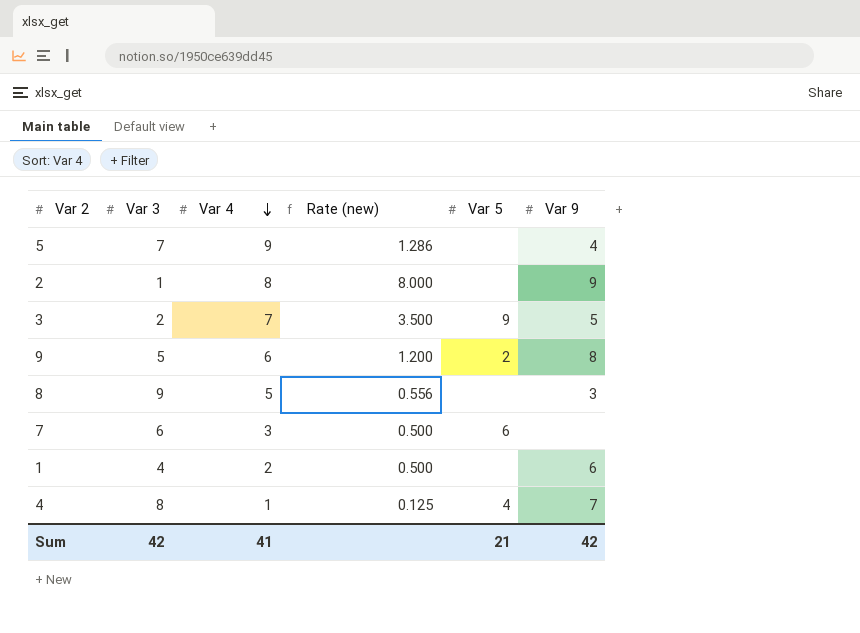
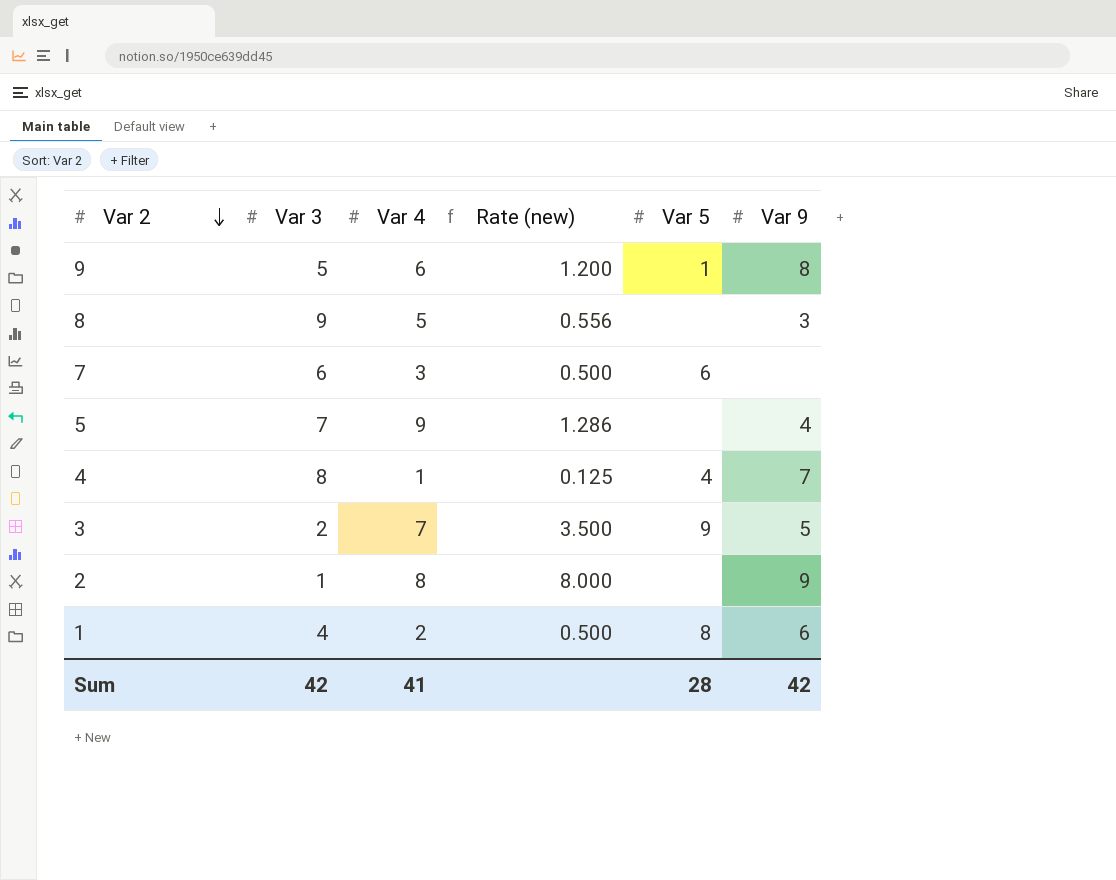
row order: Var 4 descending -> Var 2 descending
9 | Var 5: 2 -> 1
1 | Var 5: none -> 8
Sum | Var 5: 21 -> 28

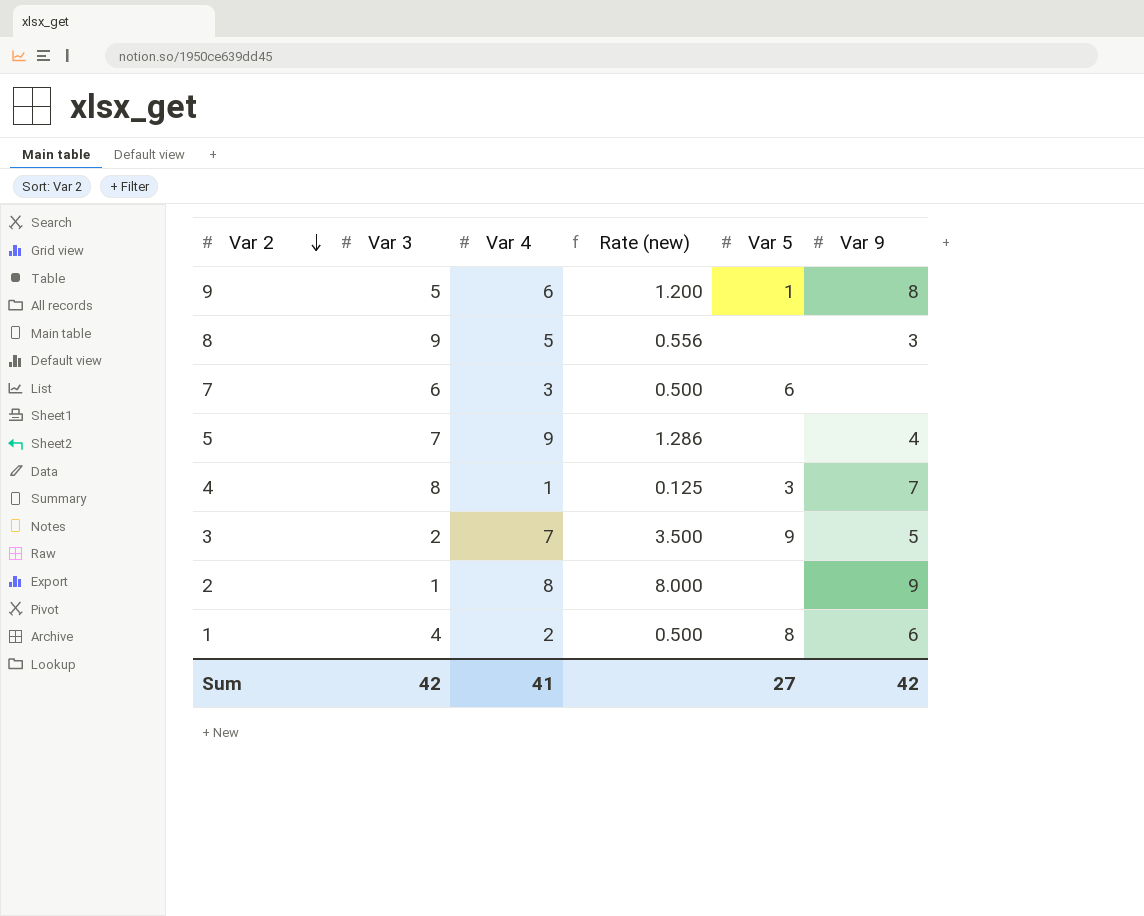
4 | Var 5: 4 -> 3
Sum | Var 5: 28 -> 27

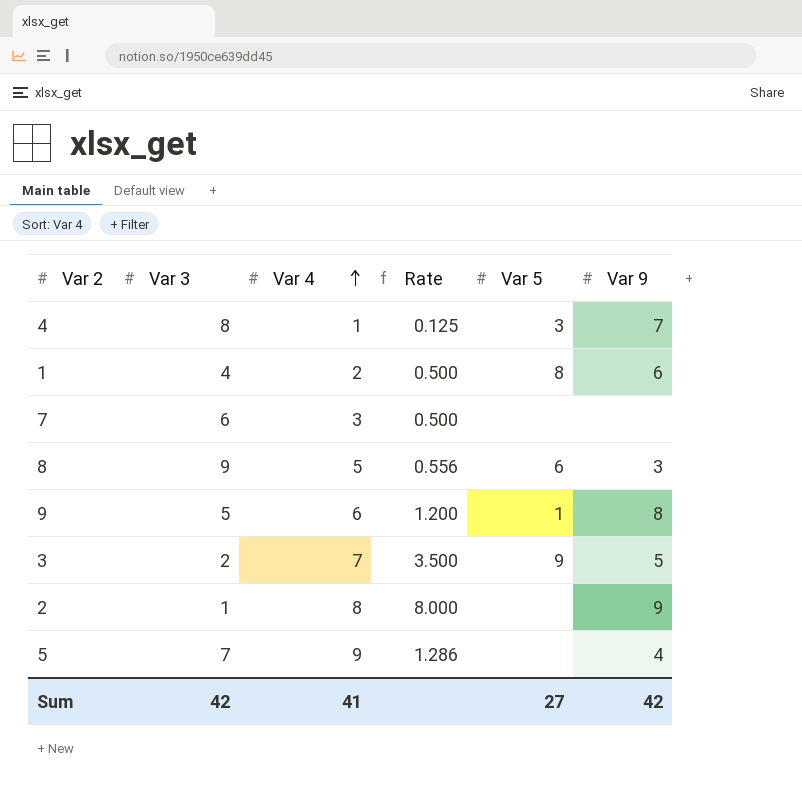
row order: Var 2 descending -> Var 4 ascending
column name: Rate (new) -> Rate
7 | Var 5: 6 -> none
8 | Var 5: none -> 6

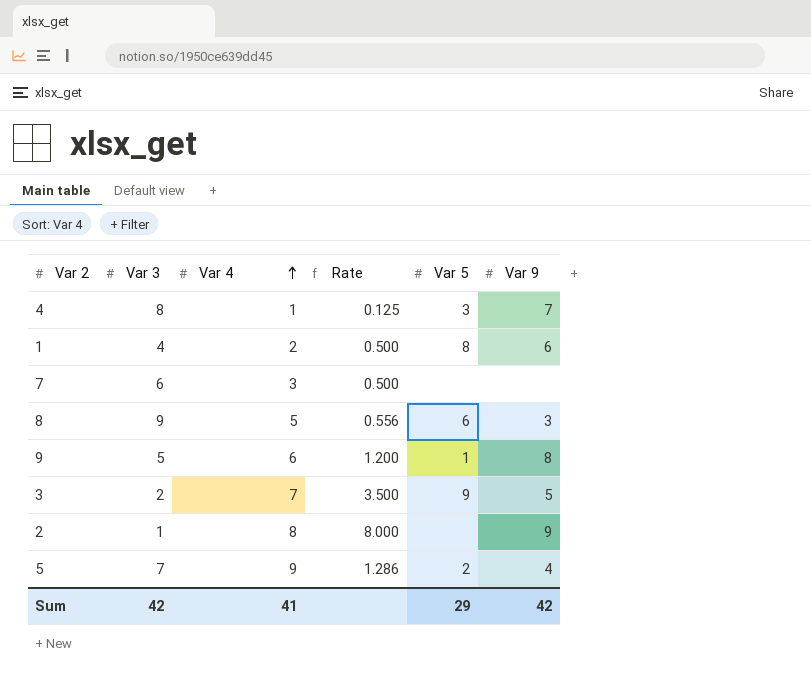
5 | Var 5: none -> 2
Sum | Var 5: 27 -> 29

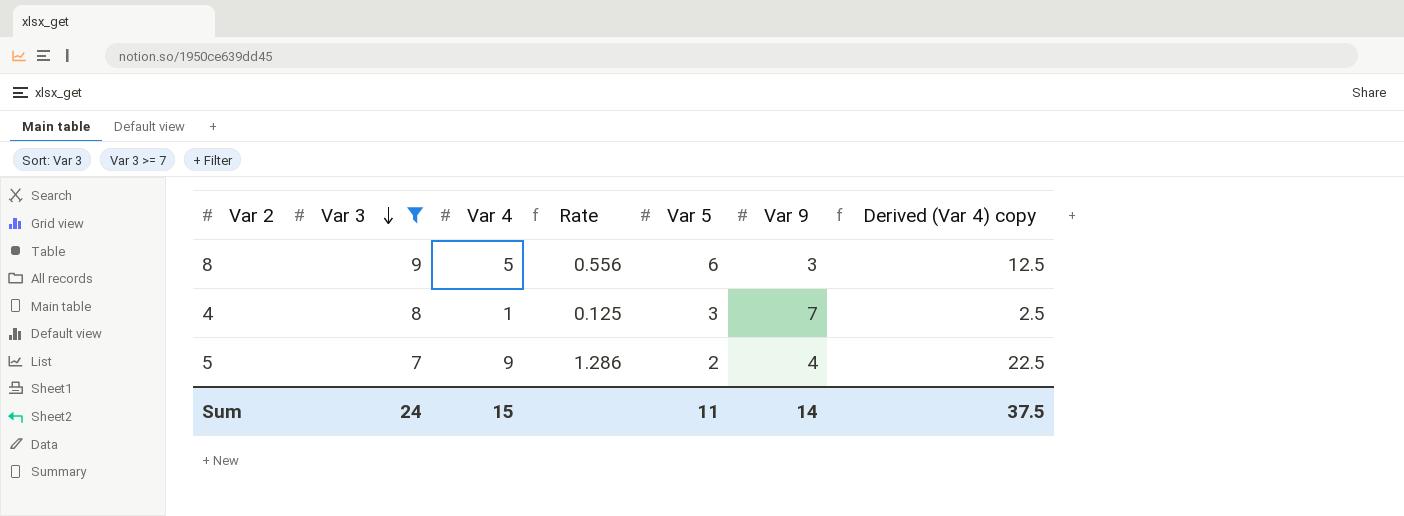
filter: none -> Var 3 >= 7
row order: Var 4 ascending -> Var 3 descending
column Derived (Var 4) copy | formula: none -> [Var 4] * 2.5
Sum | Var 3: 42 -> 24
Sum | Var 4: 41 -> 15
Sum | Var 5: 29 -> 11
Sum | Var 9: 42 -> 14

